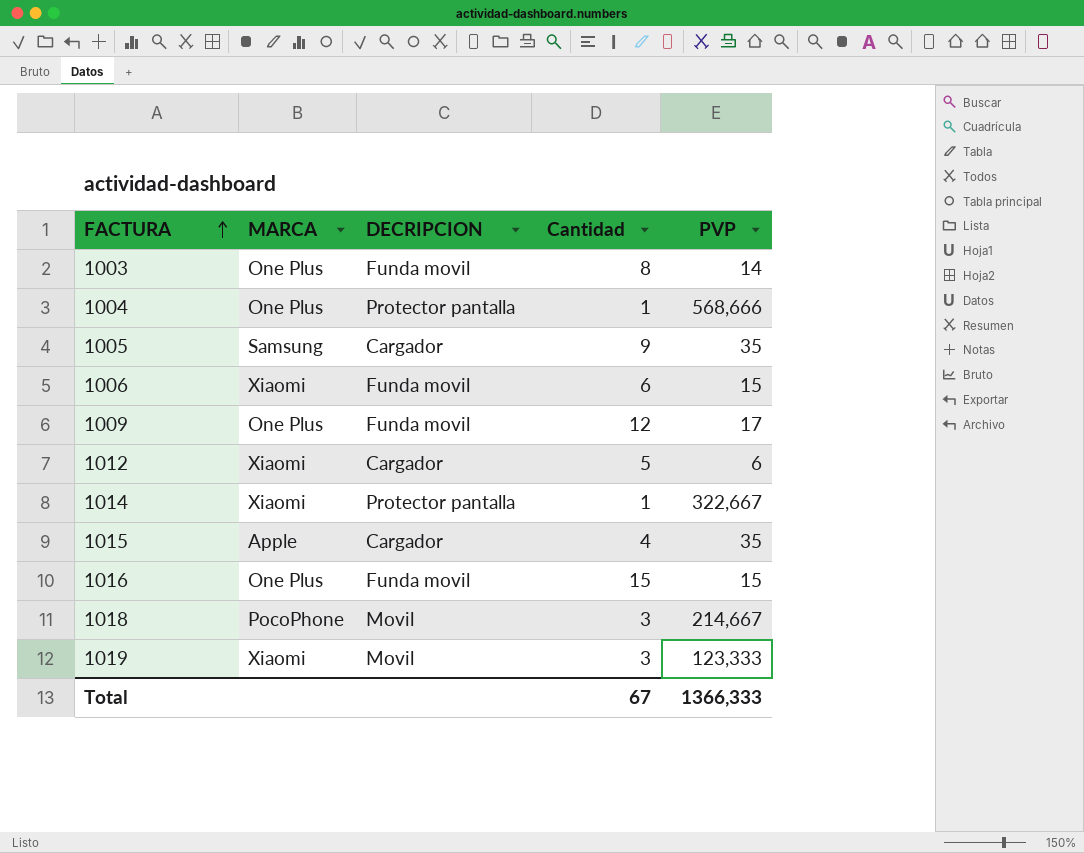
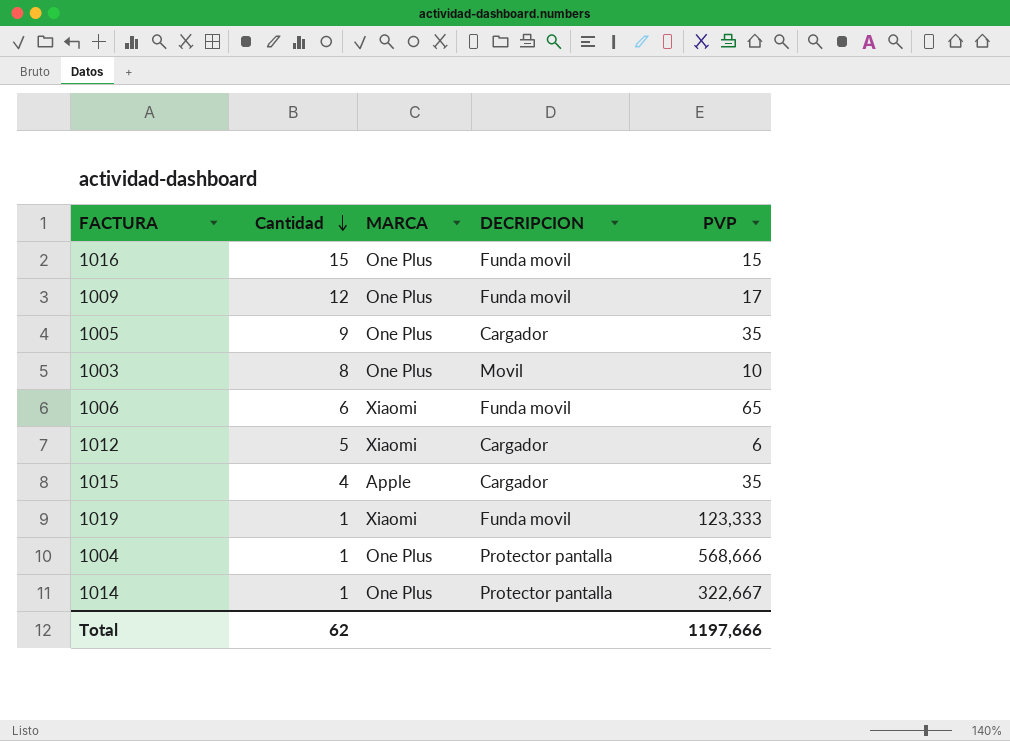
row order: FACTURA ascending -> Cantidad descending
column Cantidad | position: 4 -> 2
row 1018: PocoPhone | Movil | 3 | 214,667 -> none
1005 | MARCA: Samsung -> One Plus
1003 | DECRIPCION: Funda movil -> Movil
1003 | PVP: 14 -> 10
1006 | PVP: 15 -> 65
1019 | Cantidad: 3 -> 1
1019 | DECRIPCION: Movil -> Funda movil
1014 | MARCA: Xiaomi -> One Plus
Total | Cantidad: 67 -> 62
Total | PVP: 1366,333 -> 1197,666

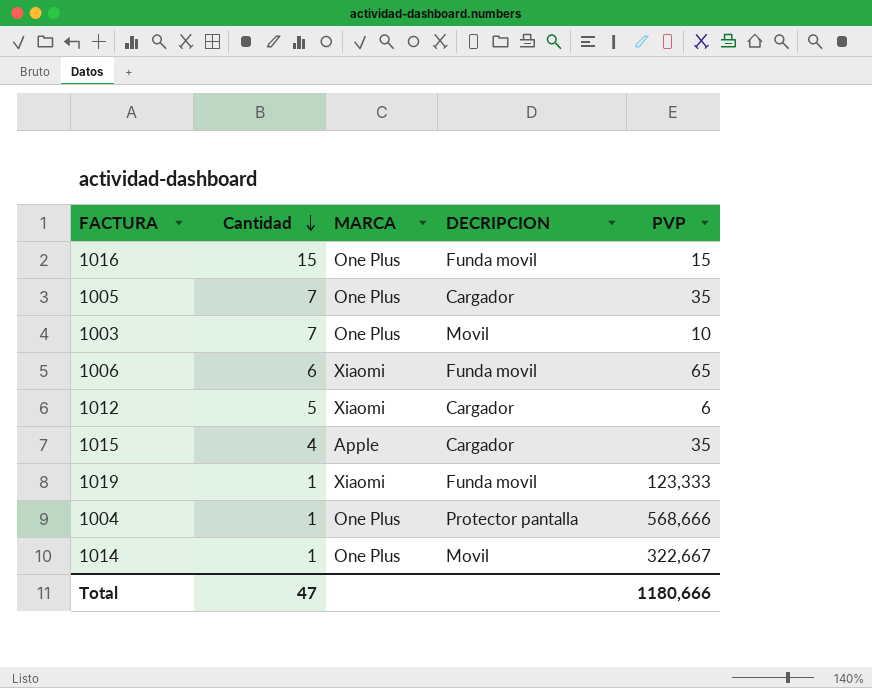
row 1009: 12 | One Plus | Funda movil | 17 -> none
1005 | Cantidad: 9 -> 7
1003 | Cantidad: 8 -> 7
1014 | DECRIPCION: Protector pantalla -> Movil
Total | Cantidad: 62 -> 47
Total | PVP: 1197,666 -> 1180,666

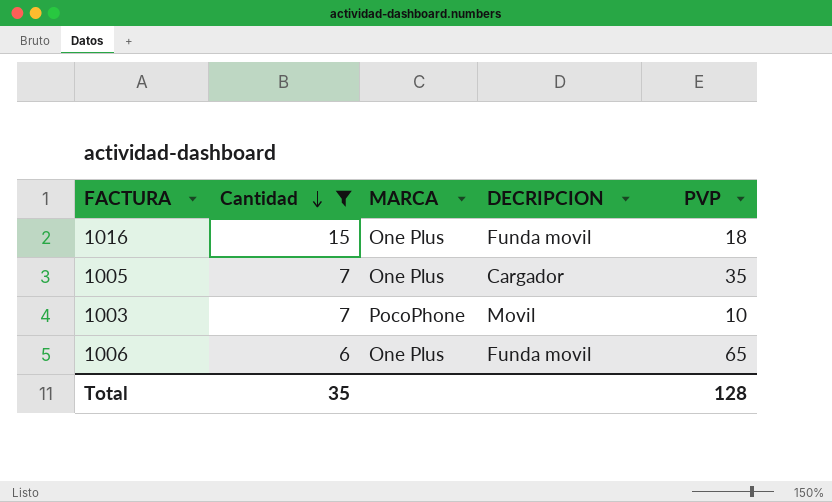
filter: none -> Cantidad >= 6
1016 | PVP: 15 -> 18
1003 | MARCA: One Plus -> PocoPhone
1006 | MARCA: Xiaomi -> One Plus
Total | Cantidad: 47 -> 35
Total | PVP: 1180,666 -> 128

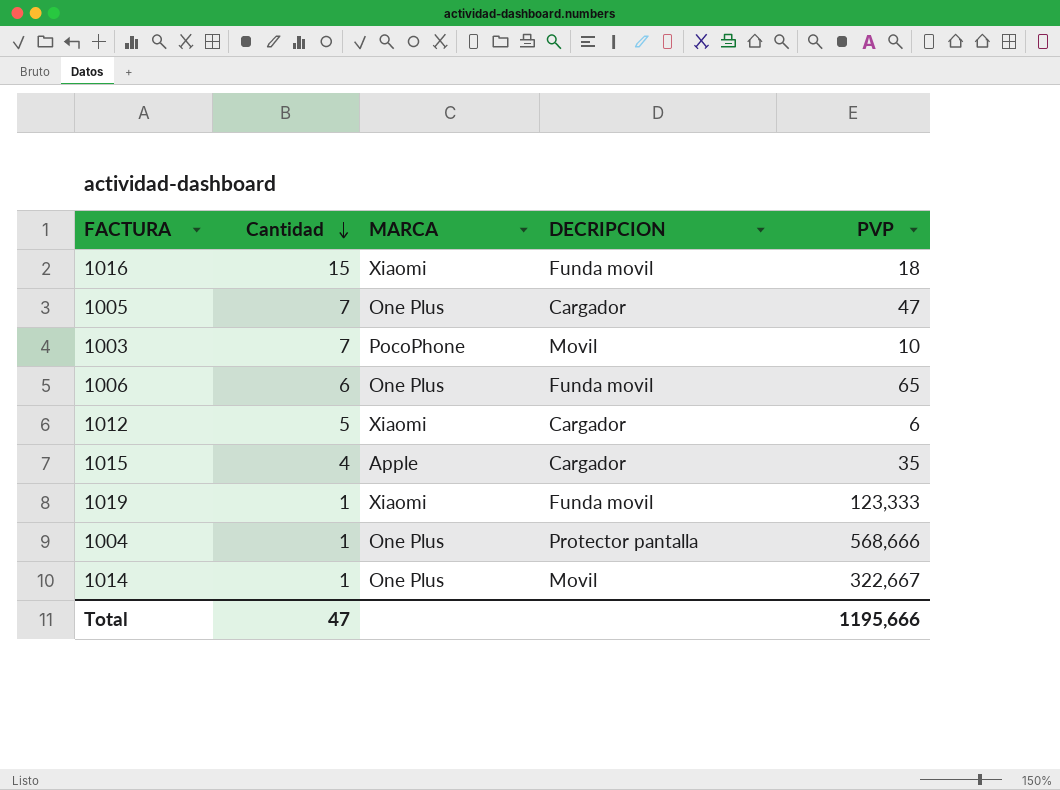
filter: Cantidad >= 6 -> none
1016 | MARCA: One Plus -> Xiaomi
1005 | PVP: 35 -> 47
Total | Cantidad: 35 -> 47
Total | PVP: 128 -> 1195,666

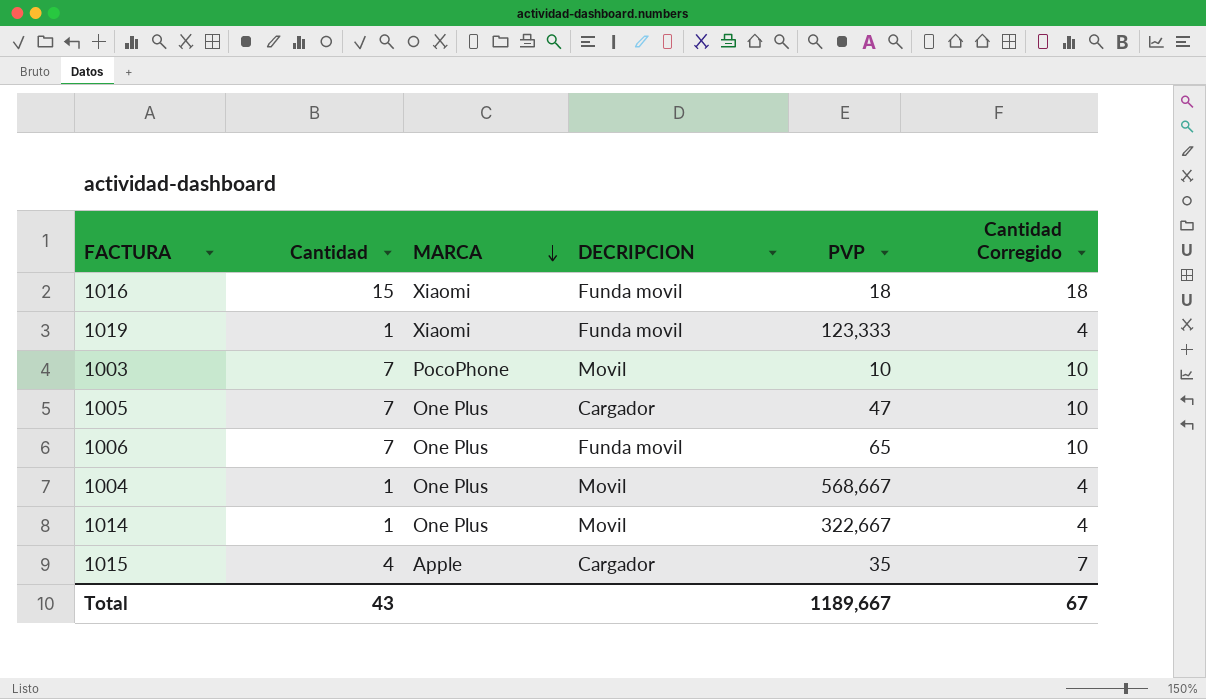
row order: Cantidad descending -> MARCA descending
column Cantidad Corregido | formula: none -> [Cantidad] + 3
row 1012: 5 | Xiaomi | Cargador | 6 -> none
1006 | Cantidad: 6 -> 7
1004 | DECRIPCION: Protector pantalla -> Movil
1004 | PVP: 568,666 -> 568,667
Total | Cantidad: 47 -> 43
Total | PVP: 1195,666 -> 1189,667

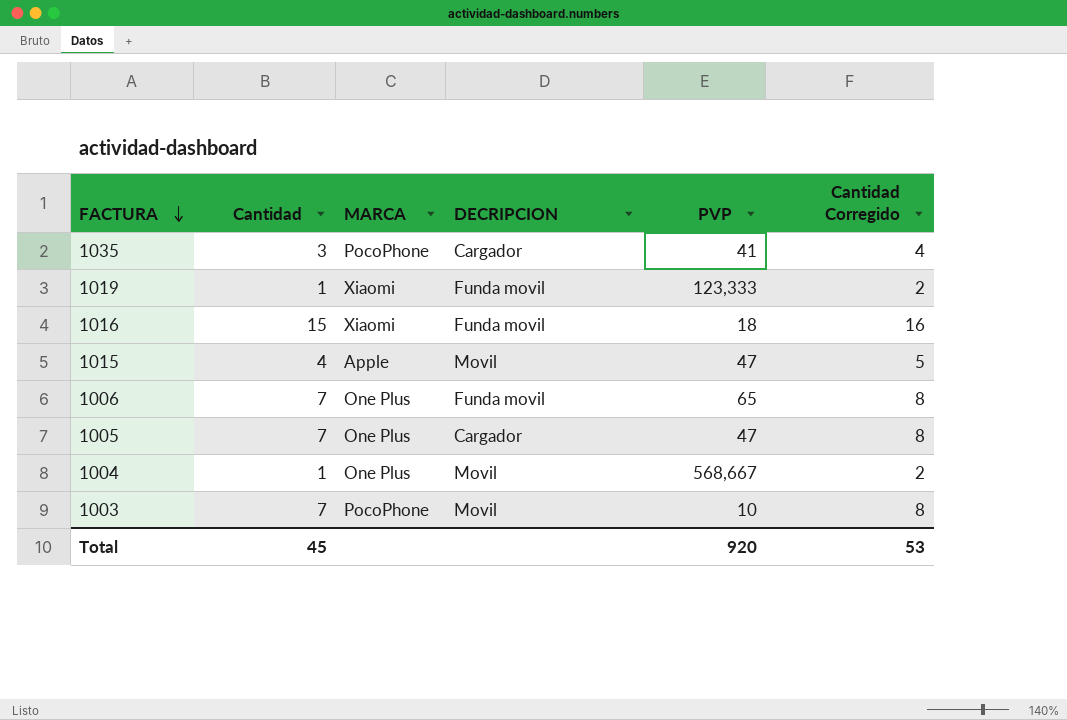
row order: MARCA descending -> FACTURA descending
column Cantidad Corregido | formula: [Cantidad] + 3 -> [Cantidad] + 1
row 1014: 1 | One Plus | Movil | 322,667 | 4 -> none
row 1035: none -> 3 | PocoPhone | Cargador | 41 | 4
1015 | DECRIPCION: Cargador -> Movil
1015 | PVP: 35 -> 47
Total | Cantidad: 43 -> 45
Total | PVP: 1189,667 -> 920
Total | Cantidad Corregido: 67 -> 53

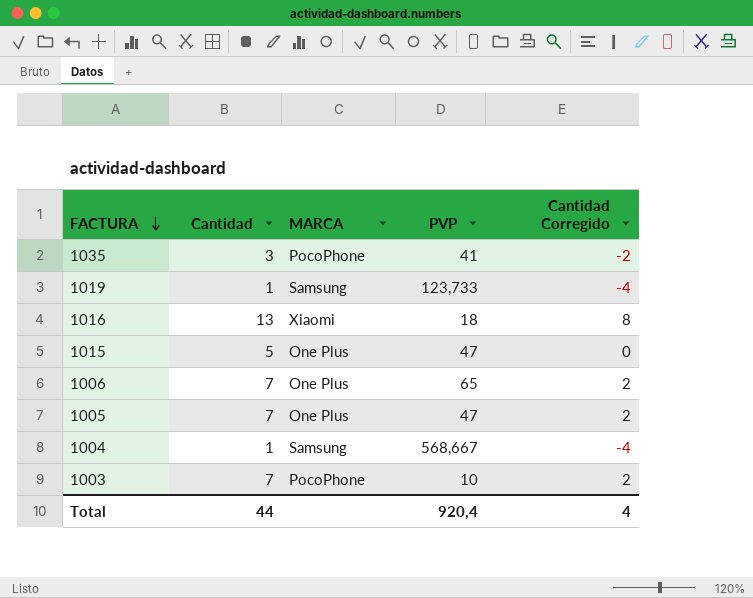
column DECRIPCION | position: 4 -> none
column Cantidad Corregido | formula: [Cantidad] + 1 -> [Cantidad] - 5
1019 | MARCA: Xiaomi -> Samsung
1019 | PVP: 123,333 -> 123,733
1016 | Cantidad: 15 -> 13
1015 | Cantidad: 4 -> 5
1015 | MARCA: Apple -> One Plus
1004 | MARCA: One Plus -> Samsung
Total | Cantidad: 45 -> 44
Total | PVP: 920 -> 920,4
Total | Cantidad Corregido: 53 -> 4

